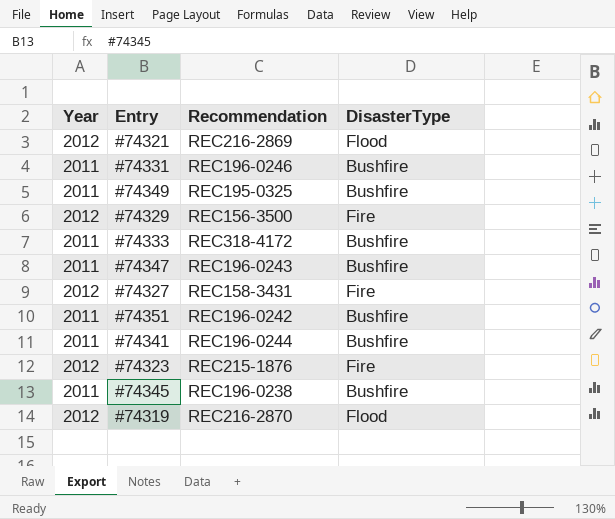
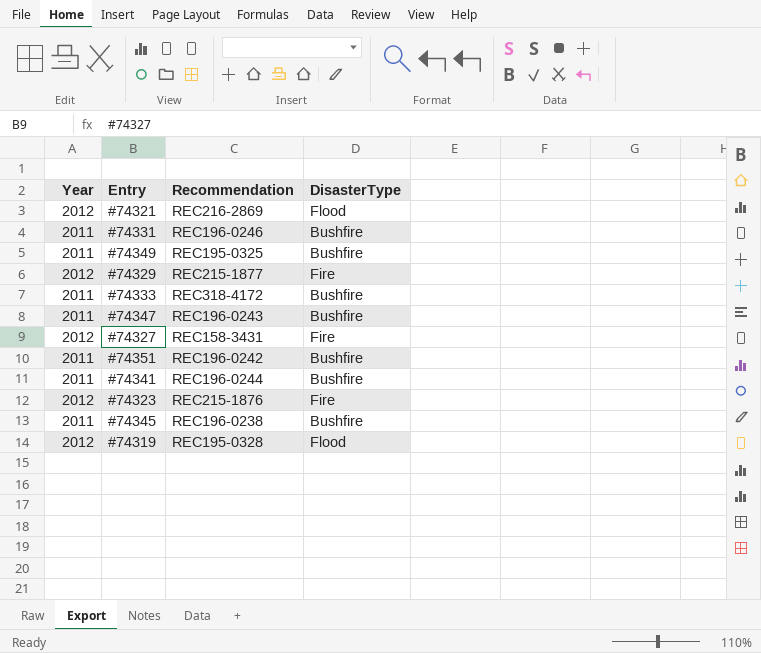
#74329 | Recommendation: REC156-3500 -> REC215-1877
#74319 | Recommendation: REC216-2870 -> REC195-0328

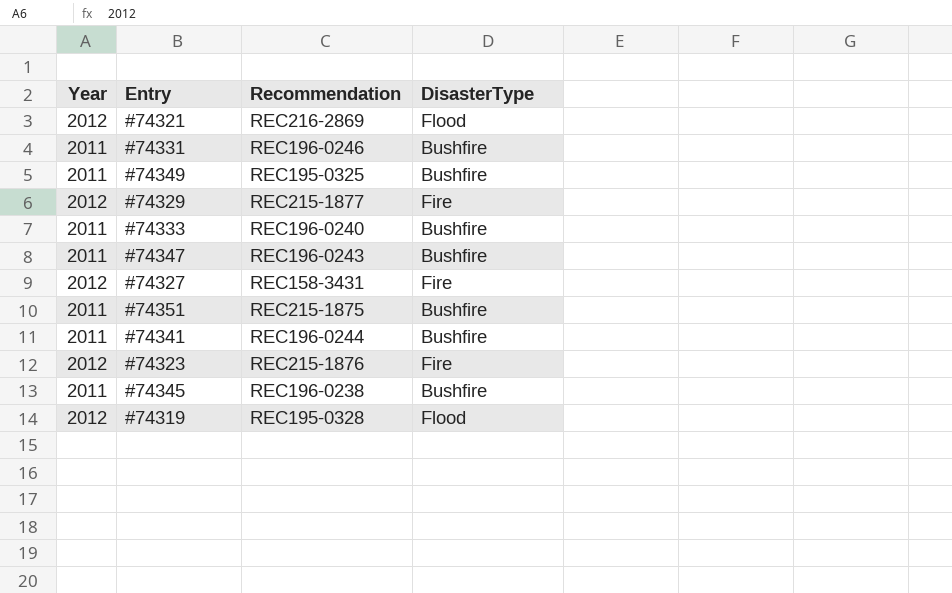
#74333 | Recommendation: REC318-4172 -> REC196-0240
#74351 | Recommendation: REC196-0242 -> REC215-1875

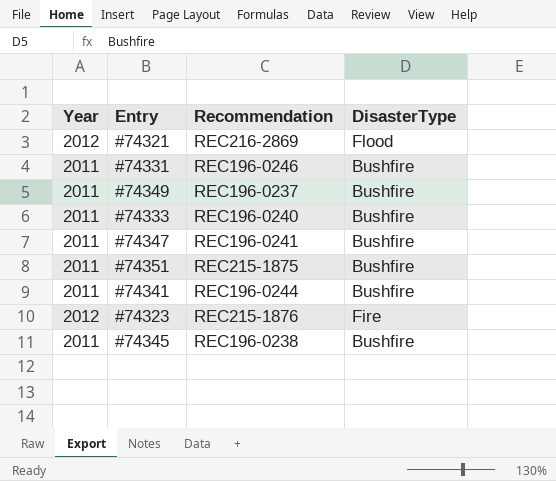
row #74329: 2012 | REC215-1877 | Fire -> none
row #74327: 2012 | REC158-3431 | Fire -> none
row #74319: 2012 | REC195-0328 | Flood -> none
#74349 | Recommendation: REC195-0325 -> REC196-0237
#74347 | Recommendation: REC196-0243 -> REC196-0241

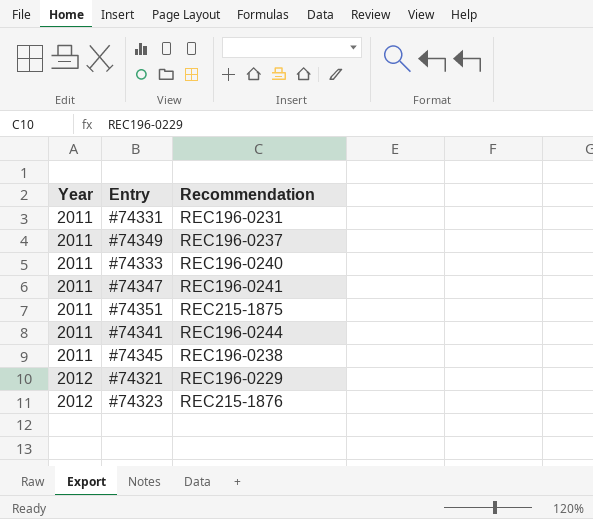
row order: none -> Year ascending
column DisasterType | position: 4 -> none
#74331 | Recommendation: REC196-0246 -> REC196-0231
#74321 | Recommendation: REC216-2869 -> REC196-0229

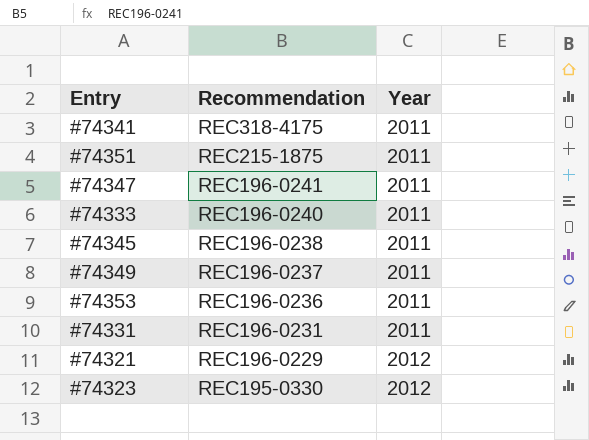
row order: Year ascending -> Recommendation descending
column Year | position: 1 -> 3
#74341 | Recommendation: REC196-0244 -> REC318-4175
row #74353: none -> REC196-0236 | 2011
#74323 | Recommendation: REC215-1876 -> REC195-0330

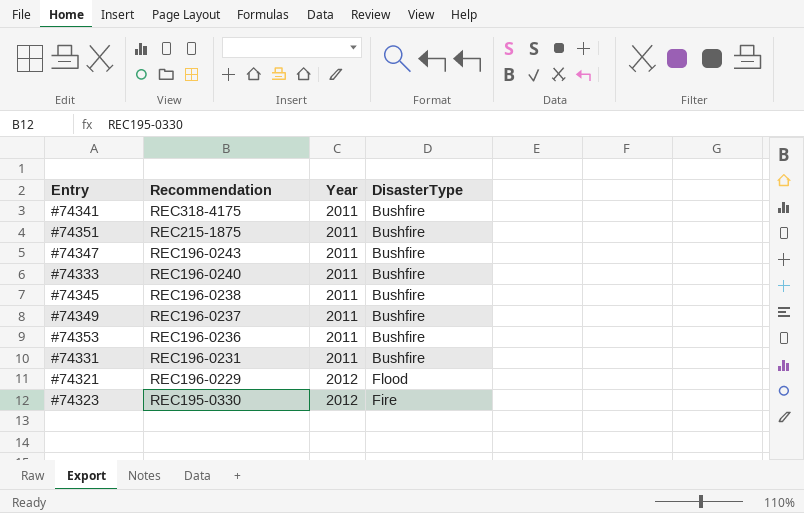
column DisasterType | position: none -> 4
#74347 | Recommendation: REC196-0241 -> REC196-0243

